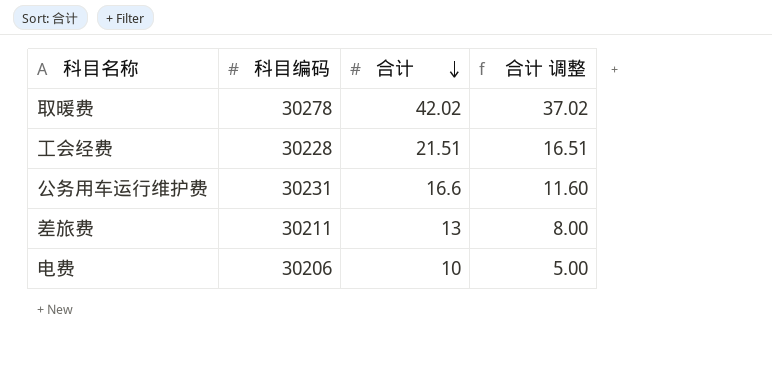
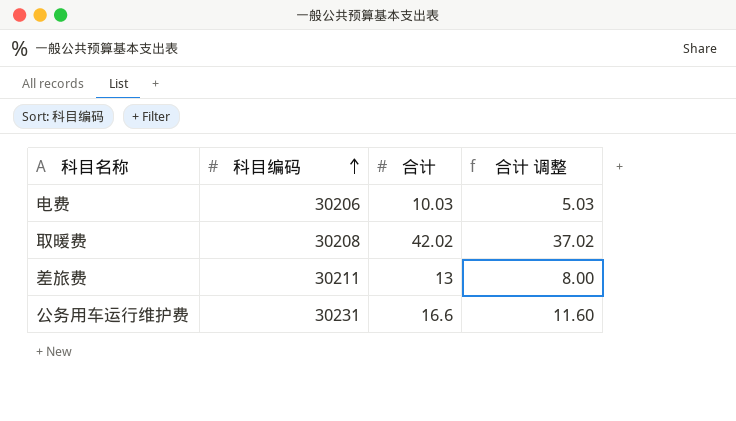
row order: 合计 descending -> 科目编码 ascending
row 工会经费: 30228 | 21.51 | 16.51 -> none
电费 | 合计: 10 -> 10.03
电费 | 合计 调整: 5.00 -> 5.03
取暖费 | 科目编码: 30278 -> 30208

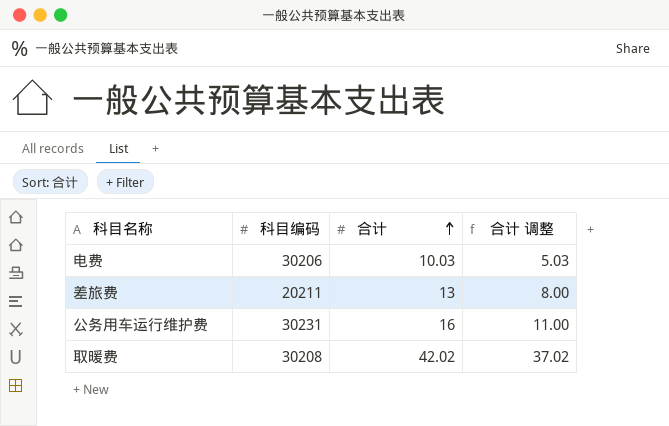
row order: 科目编码 ascending -> 合计 ascending
差旅费 | 科目编码: 30211 -> 20211
公务用车运行维护费 | 合计: 16.6 -> 16
公务用车运行维护费 | 合计 调整: 11.60 -> 11.00

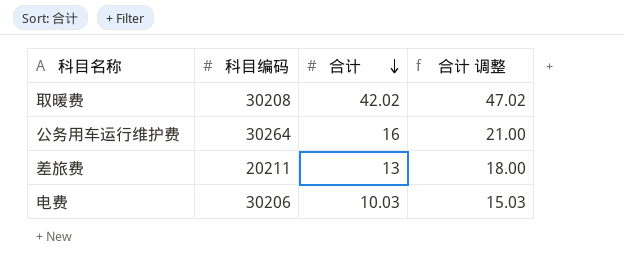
row order: 合计 ascending -> 合计 descending
column 合计 调整 | formula: [合计] - 5 -> [合计] + 5
公务用车运行维护费 | 科目编码: 30231 -> 30264

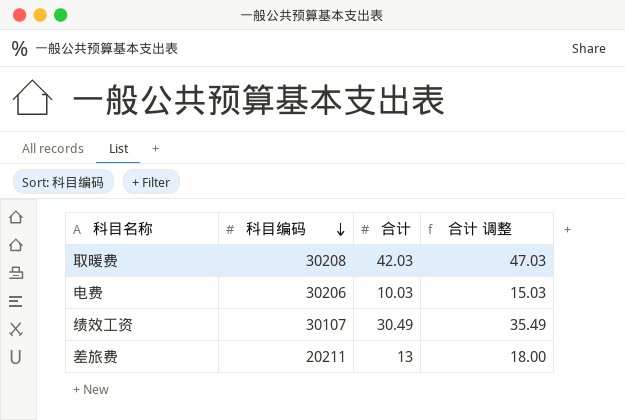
row order: 合计 descending -> 科目编码 descending
row 公务用车运行维护费: 30264 | 16 | 21.00 -> none
取暖费 | 合计: 42.02 -> 42.03
取暖费 | 合计 调整: 47.02 -> 47.03
row 绩效工资: none -> 30107 | 30.49 | 35.49

